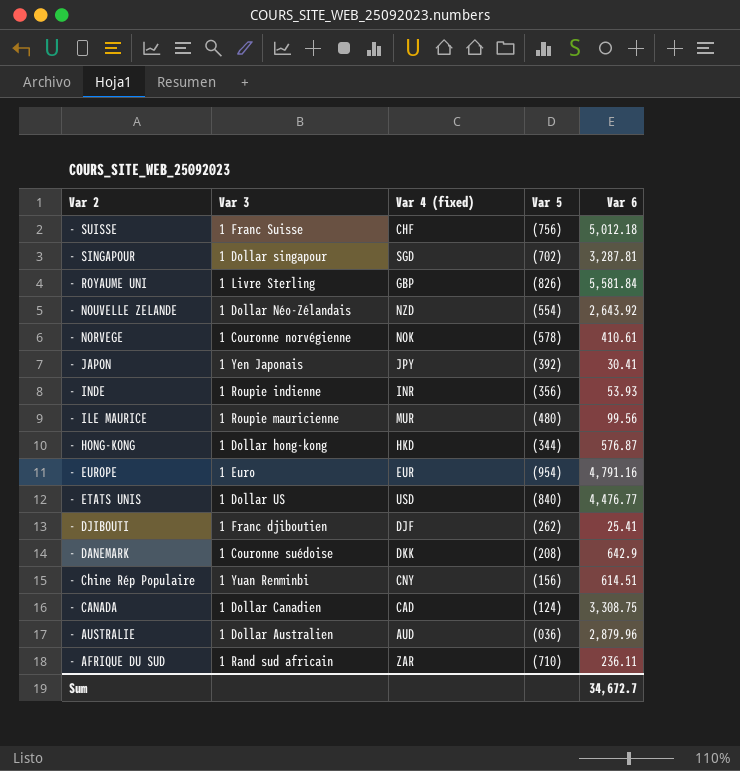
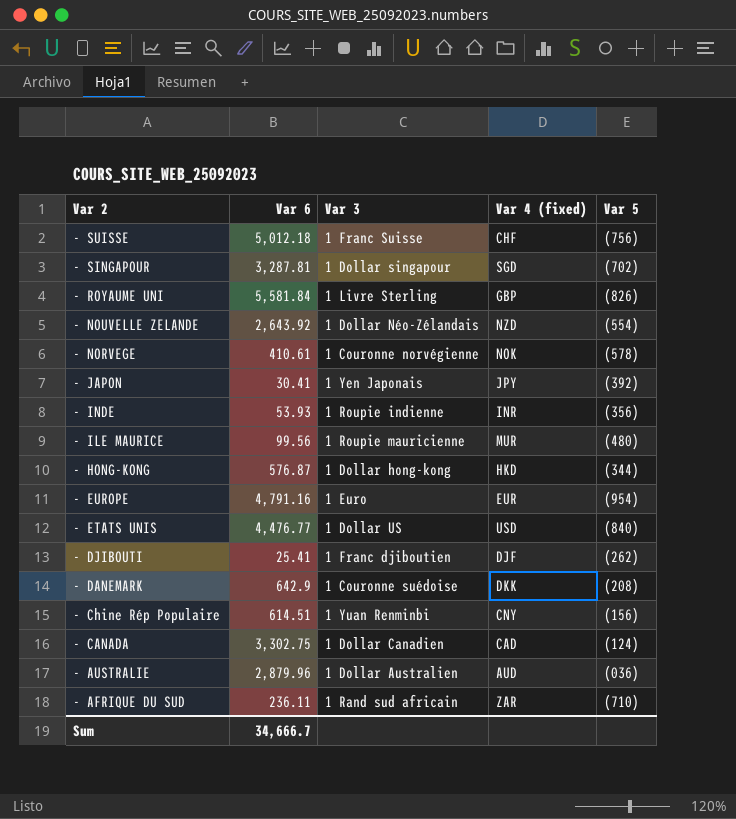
column Var 6 | position: 5 -> 2
- CANADA | Var 6: 3,308.75 -> 3,302.75
Sum | Var 6: 34,672.7 -> 34,666.7

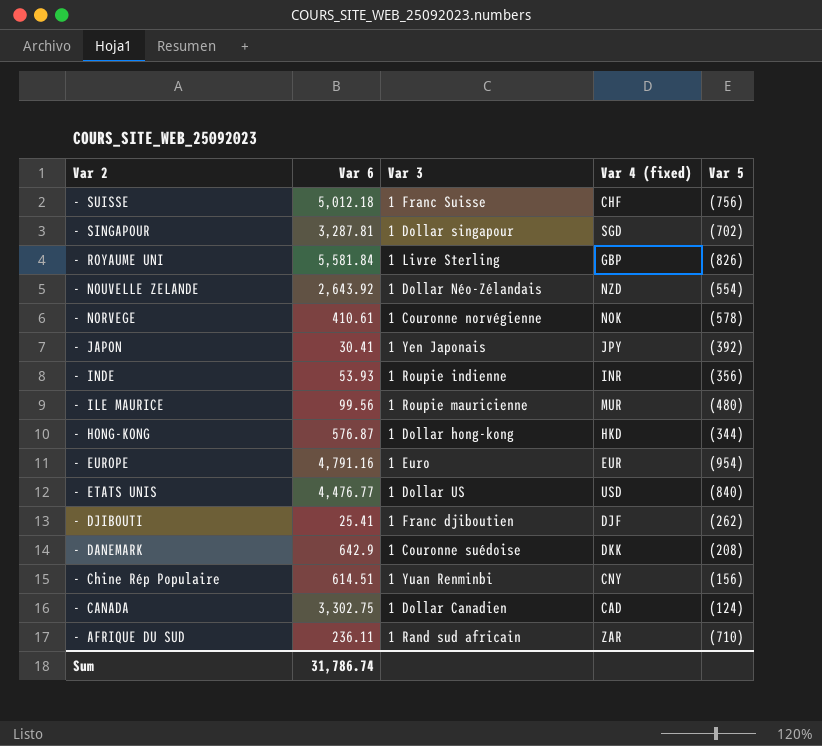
row - AUSTRALIE: 2,879.96 | 1 Dollar Australien | AUD | (036) -> none
Sum | Var 6: 34,666.7 -> 31,786.74

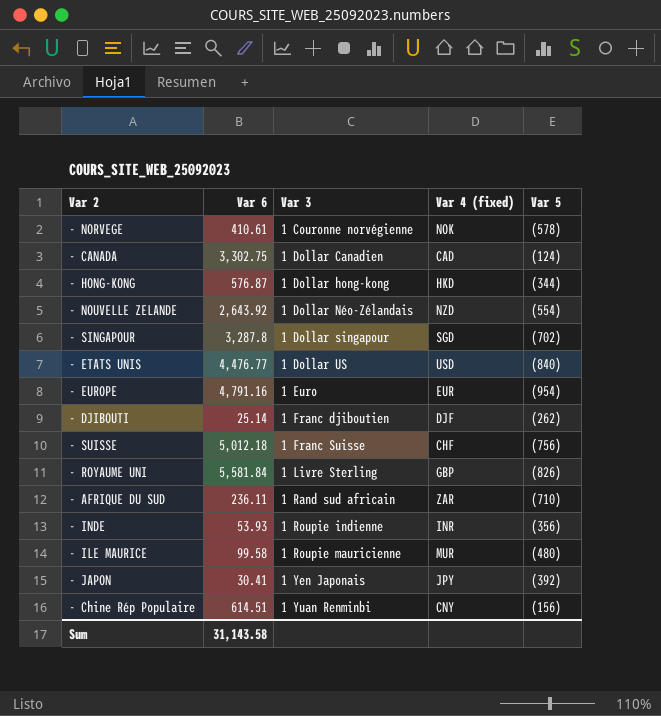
row order: Var 2 descending -> Var 3 ascending
row - DANEMARK: 642.9 | 1 Couronne suédoise | DKK | (208) -> none
- SINGAPOUR | Var 6: 3,287.81 -> 3,287.8
- DJIBOUTI | Var 6: 25.41 -> 25.14
- ILE MAURICE | Var 6: 99.56 -> 99.58
Sum | Var 6: 31,786.74 -> 31,143.58

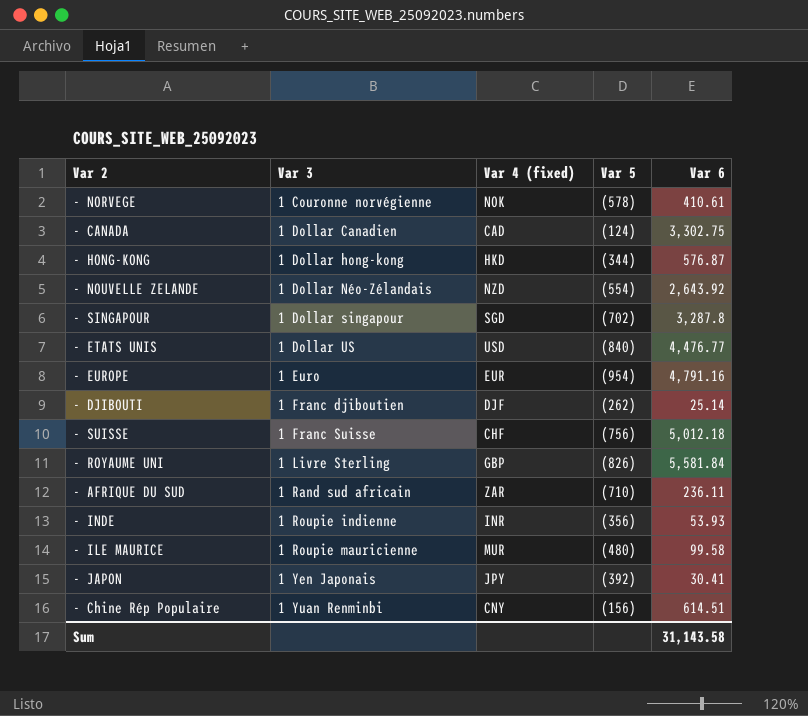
column Var 6 | position: 2 -> 5

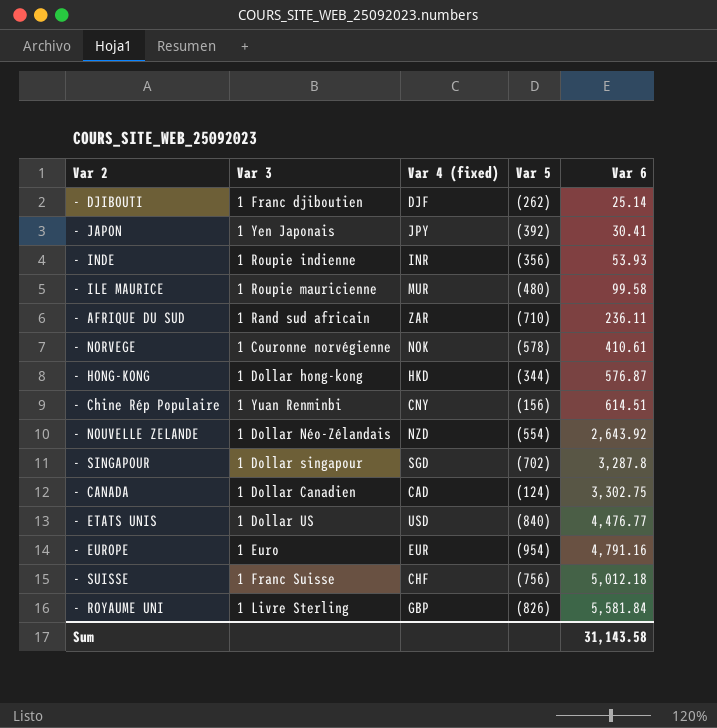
row order: Var 3 ascending -> Var 6 ascending

